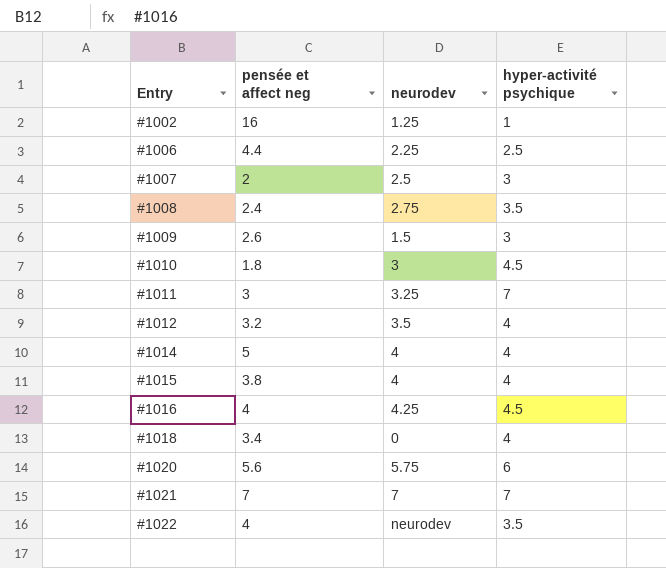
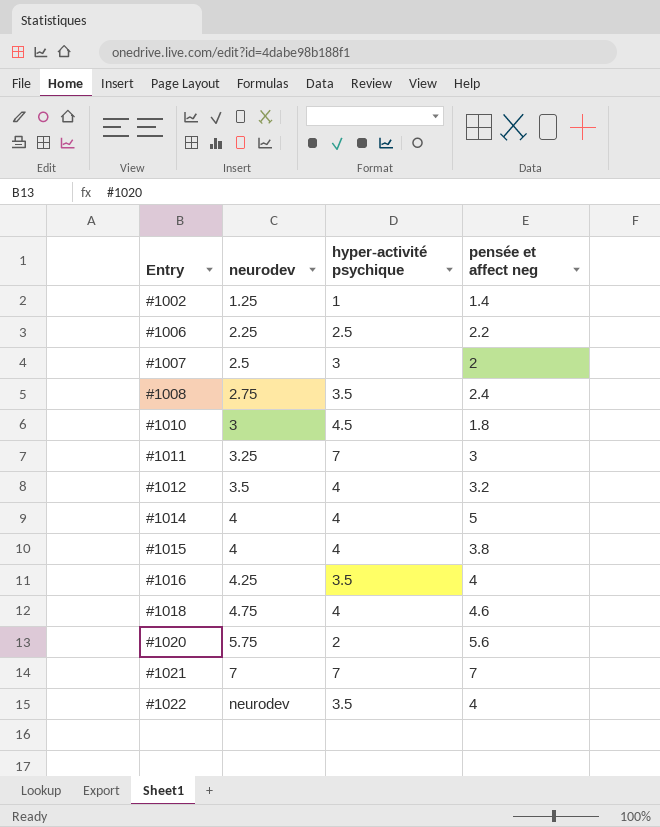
column pensée et affect neg | position: 2 -> 4
row #1009: 2.6 | 1.5 | 3 -> none
#1002 | pensée et affect neg: 16 -> 1.4
#1006 | pensée et affect neg: 4.4 -> 2.2
#1016 | hyper-activité psychique: 4.5 -> 3.5
#1018 | neurodev: 0 -> 4.75
#1018 | pensée et affect neg: 3.4 -> 4.6
#1020 | hyper-activité psychique: 6 -> 2

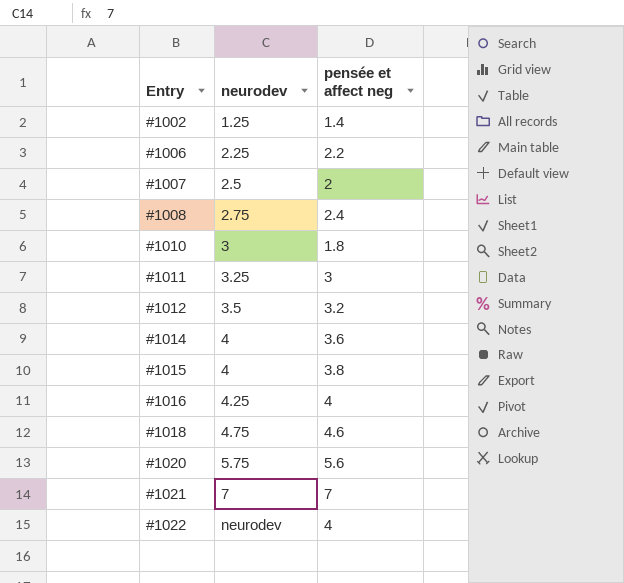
column hyper-activité psychique | position: 3 -> none
#1014 | pensée et affect neg: 5 -> 3.6

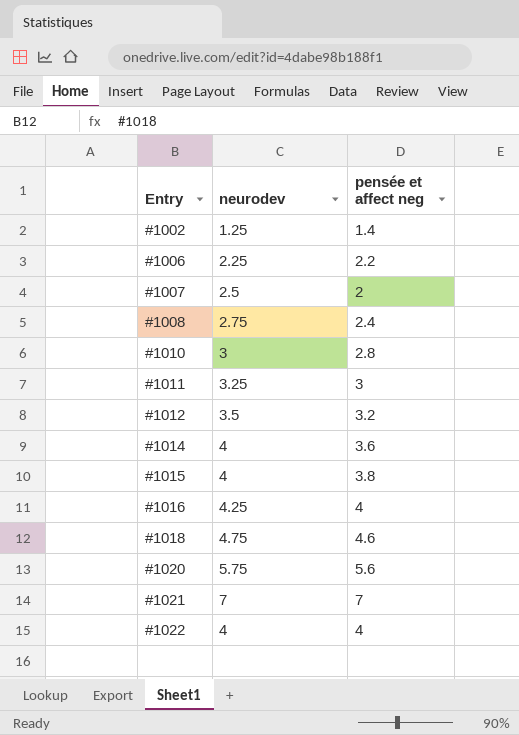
#1010 | pensée et affect neg: 1.8 -> 2.8
#1022 | neurodev: neurodev -> 4

